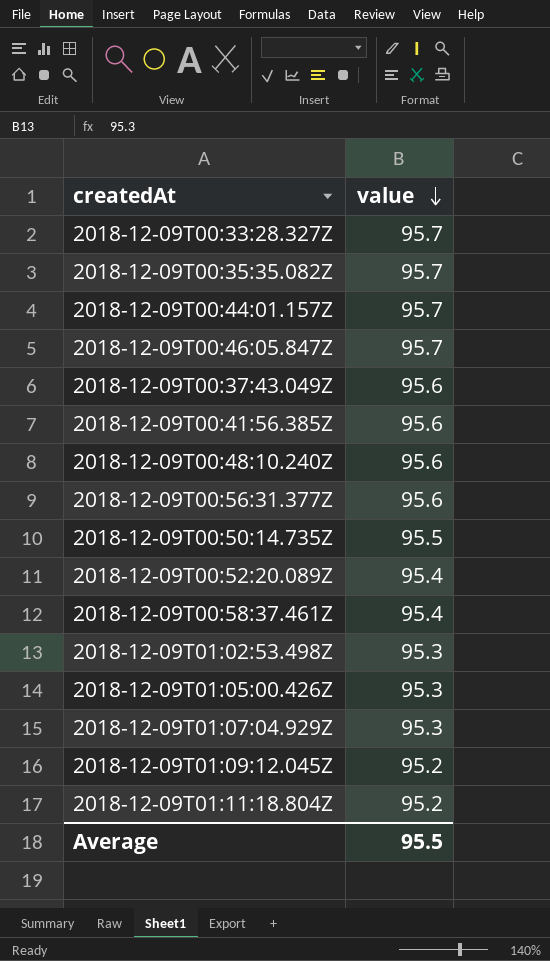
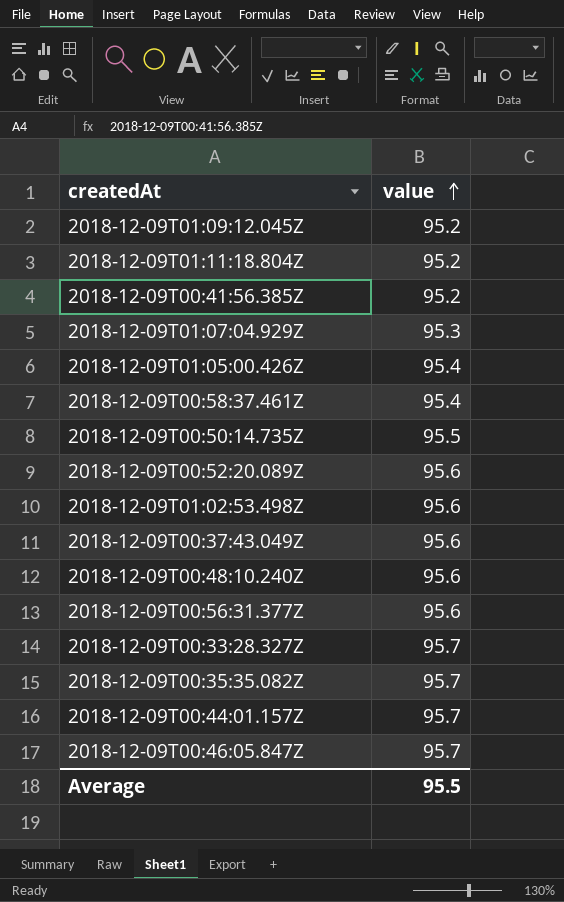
row order: value descending -> value ascending
2018-12-09T00:41:56.385Z | value: 95.6 -> 95.2
2018-12-09T01:05:00.426Z | value: 95.3 -> 95.4
2018-12-09T00:52:20.089Z | value: 95.4 -> 95.6
2018-12-09T01:02:53.498Z | value: 95.3 -> 95.6

